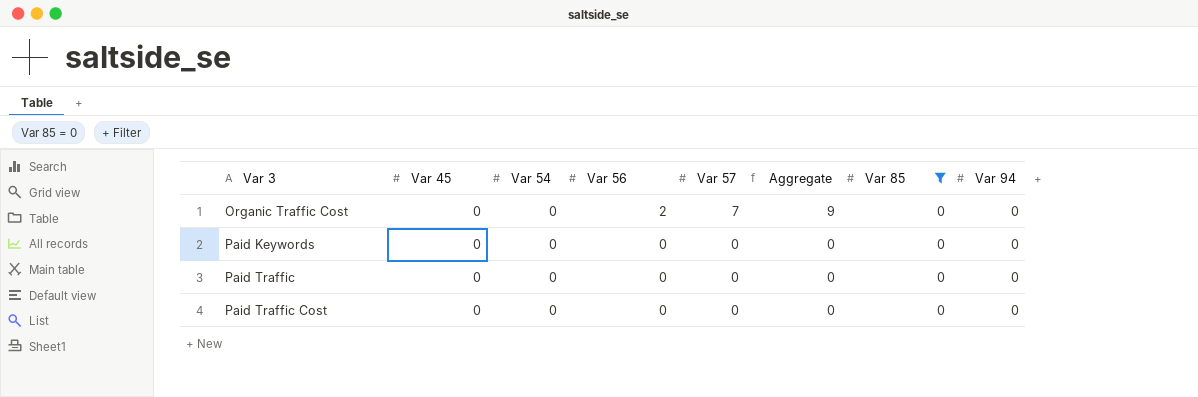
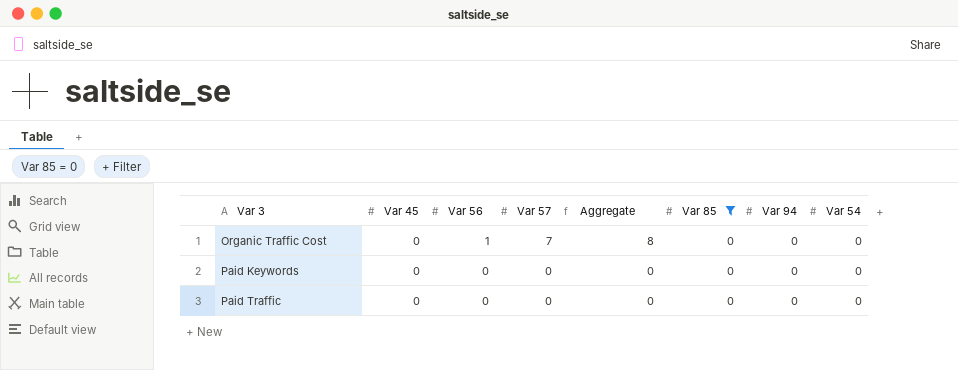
column Var 54 | position: 3 -> 8
row Paid Traffic Cost: 0 | 0 | 0 | 0 | 0 | 0 | 0 -> none
Organic Traffic Cost | Var 56: 2 -> 1
Organic Traffic Cost | Aggregate: 9 -> 8

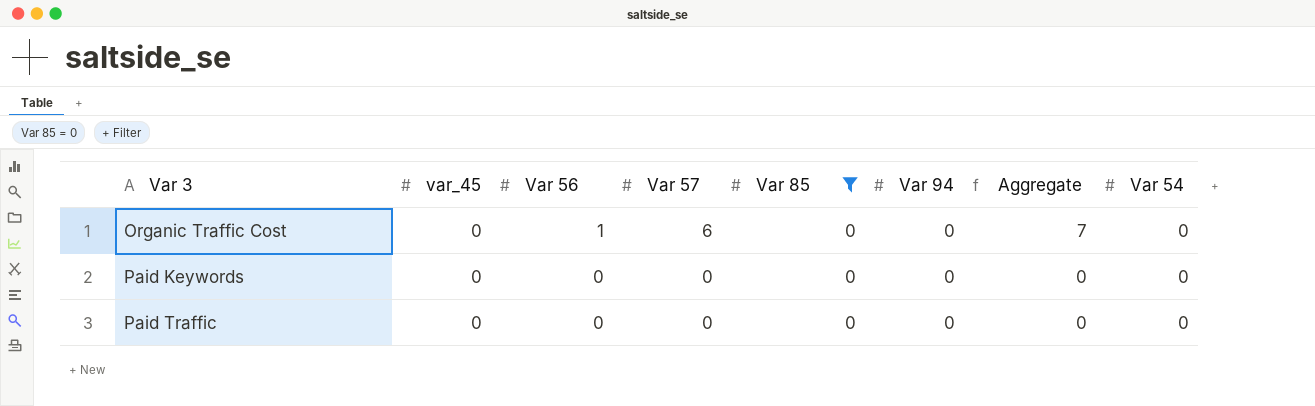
column name: Var 45 -> var_45
column Aggregate | position: 5 -> 7
Organic Traffic Cost | Var 57: 7 -> 6
Organic Traffic Cost | Aggregate: 8 -> 7

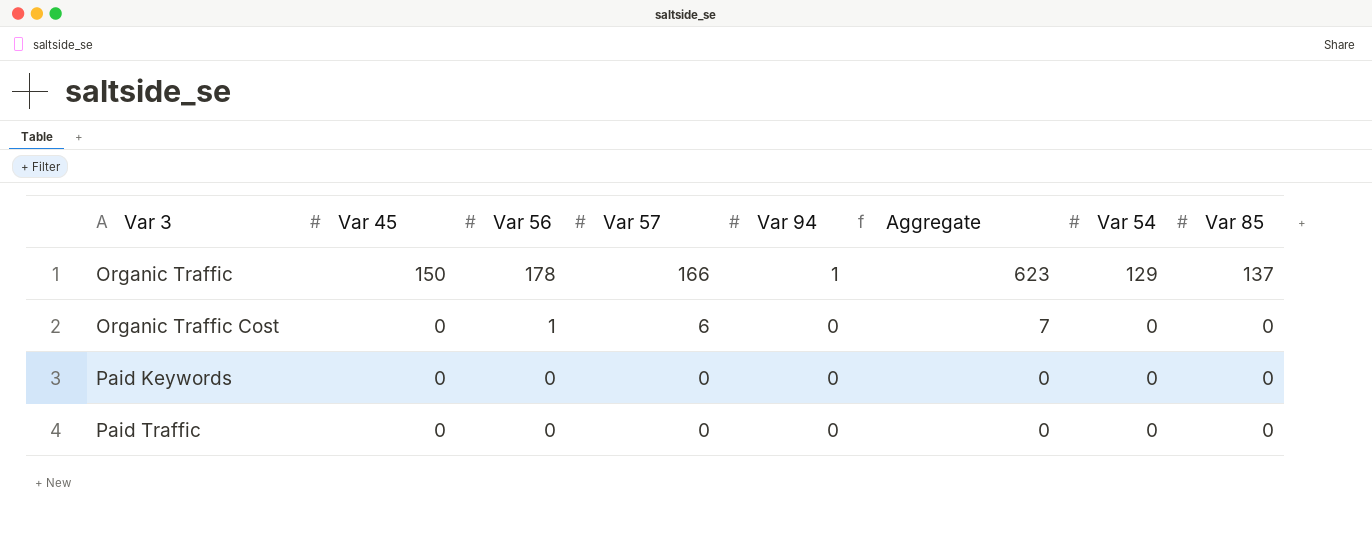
filter: Var 85 = 0 -> none
column name: var_45 -> Var 45
column Var 85 | position: 5 -> 8

